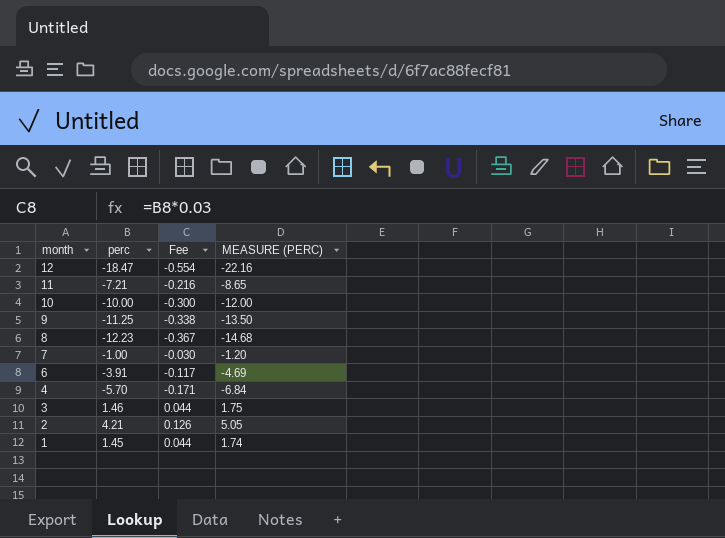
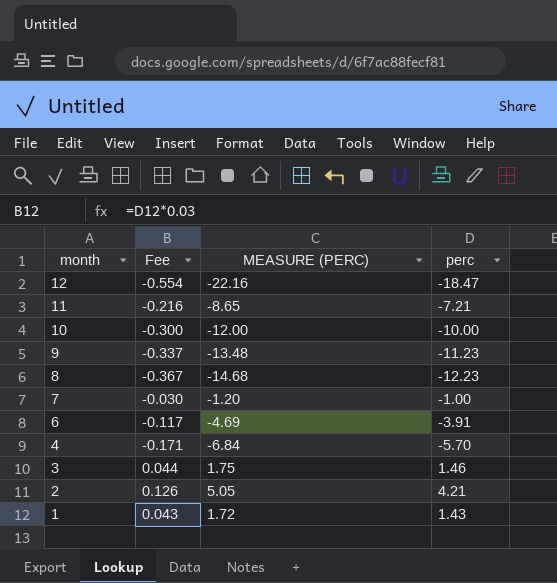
column perc | position: 2 -> 4
9 | Fee: -0.338 -> -0.337
9 | MEASURE (PERC): -13.50 -> -13.48
9 | perc: -11.25 -> -11.23
1 | Fee: 0.044 -> 0.043
1 | MEASURE (PERC): 1.74 -> 1.72
1 | perc: 1.45 -> 1.43

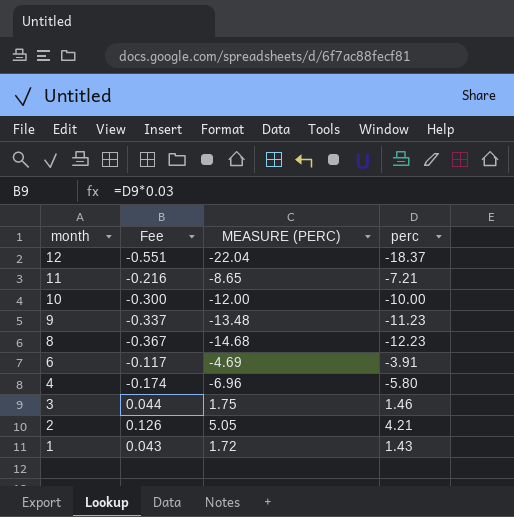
row 7: -0.030 | -1.20 | -1.00 -> none
12 | Fee: -0.554 -> -0.551
12 | MEASURE (PERC): -22.16 -> -22.04
12 | perc: -18.47 -> -18.37
4 | Fee: -0.171 -> -0.174
4 | MEASURE (PERC): -6.84 -> -6.96
4 | perc: -5.70 -> -5.80

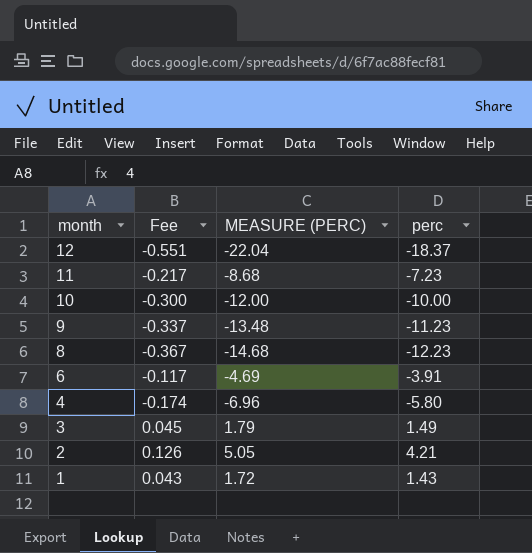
11 | Fee: -0.216 -> -0.217
11 | MEASURE (PERC): -8.65 -> -8.68
11 | perc: -7.21 -> -7.23
3 | Fee: 0.044 -> 0.045
3 | MEASURE (PERC): 1.75 -> 1.79
3 | perc: 1.46 -> 1.49

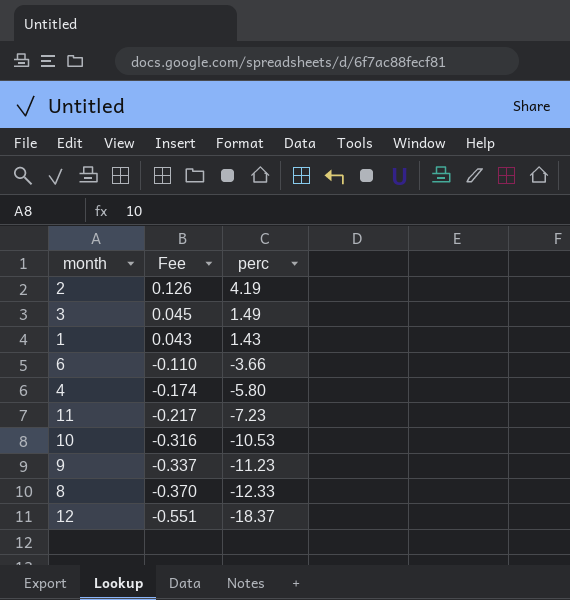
row order: month descending -> Fee descending
column MEASURE (PERC) | formula: [perc] * 1.2 -> none
2 | perc: 4.21 -> 4.19
6 | Fee: -0.117 -> -0.110
6 | perc: -3.91 -> -3.66
10 | Fee: -0.300 -> -0.316
10 | perc: -10.00 -> -10.53
8 | Fee: -0.367 -> -0.370
8 | perc: -12.23 -> -12.33

